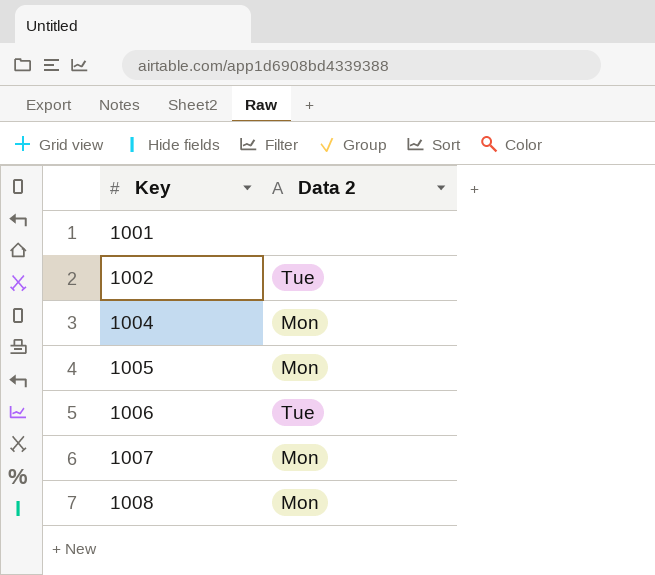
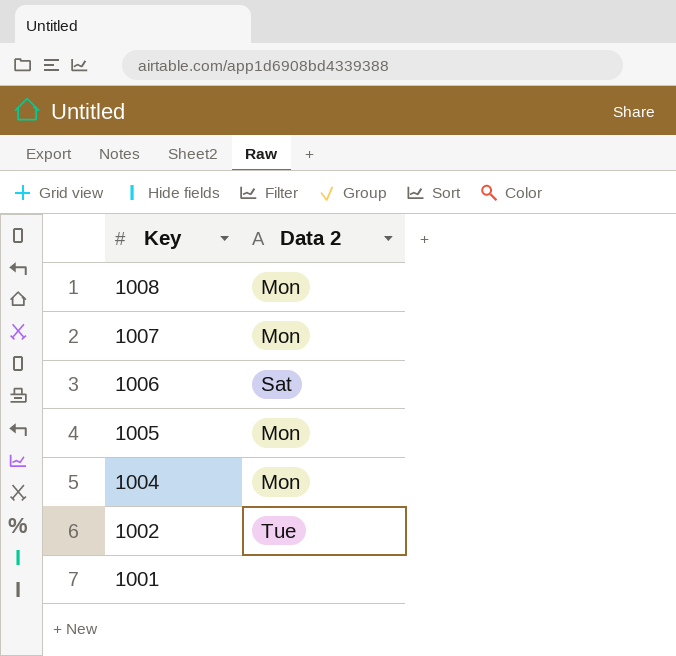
row order: Key ascending -> Key descending
1006 | Data 2: Tue -> Sat

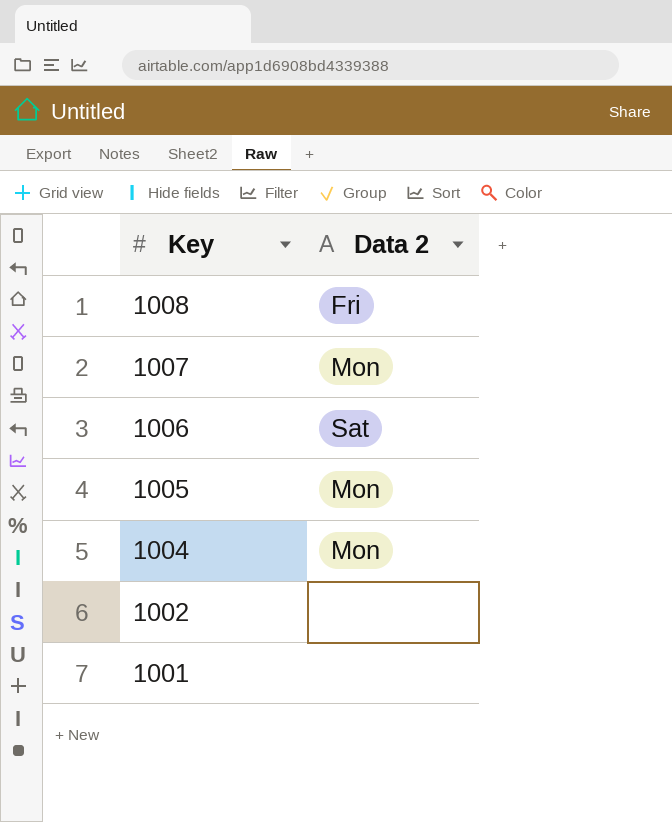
1008 | Data 2: Mon -> Fri
1002 | Data 2: Tue -> none

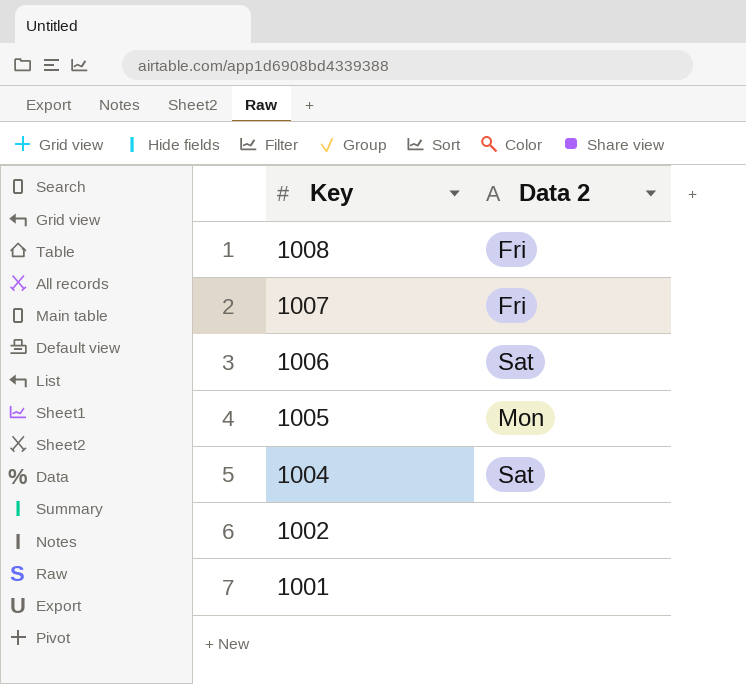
1007 | Data 2: Mon -> Fri
1004 | Data 2: Mon -> Sat

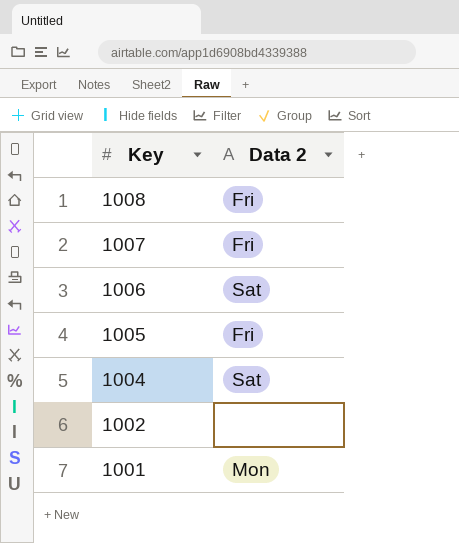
1005 | Data 2: Mon -> Fri
1001 | Data 2: none -> Mon

